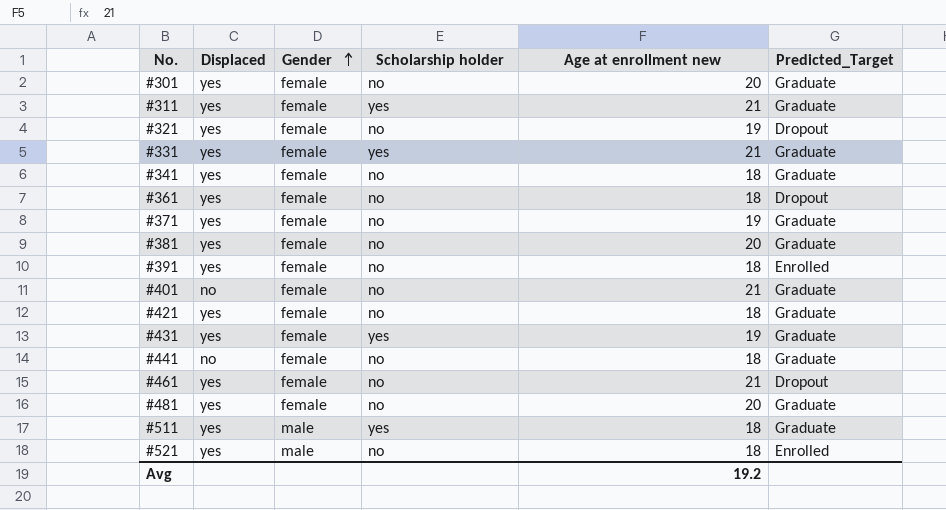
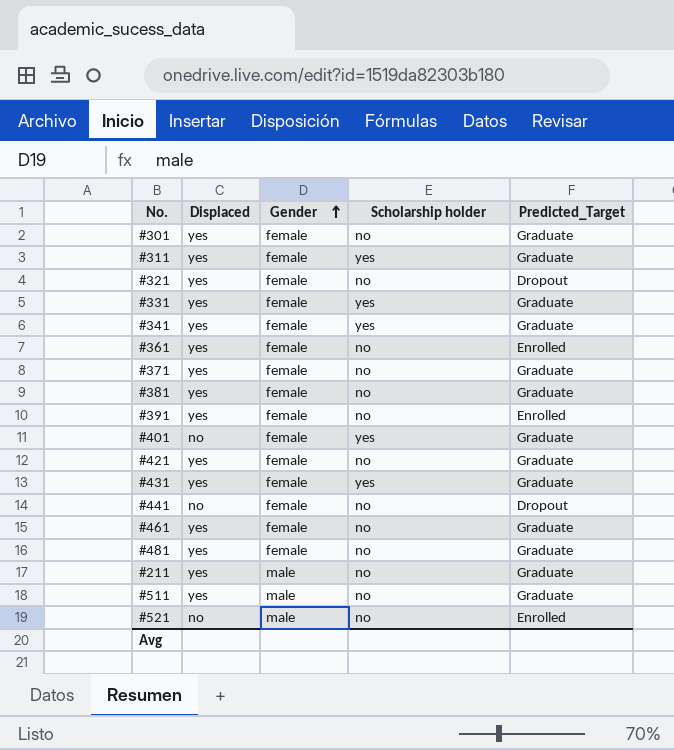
column Age at enrollment new | position: 5 -> none
#341 | Scholarship holder: no -> yes
#361 | Predicted_Target: Dropout -> Enrolled
#401 | Scholarship holder: no -> yes
#441 | Predicted_Target: Graduate -> Dropout
#461 | Predicted_Target: Dropout -> Graduate
row #211: none -> yes | male | no | Graduate
#511 | Scholarship holder: yes -> no
#521 | Displaced: yes -> no

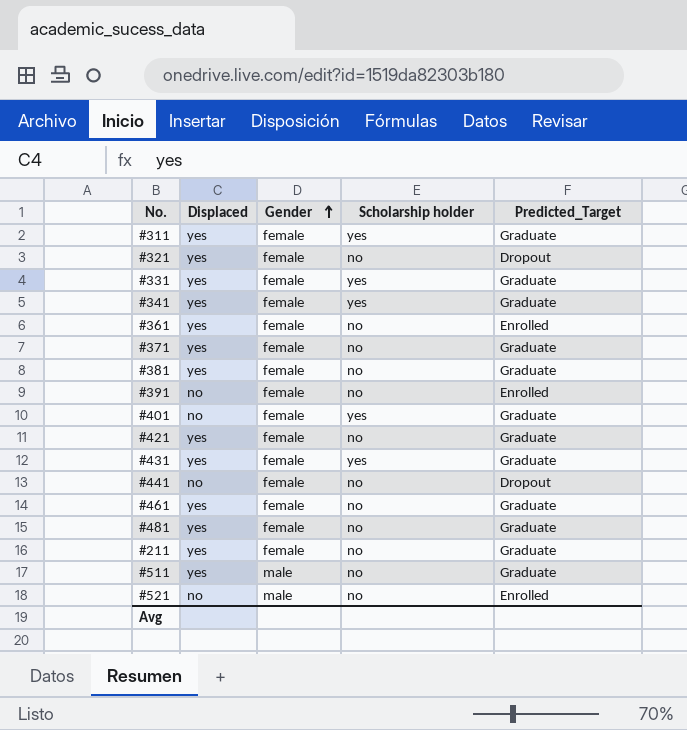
row #301: yes | female | no | Graduate -> none
#391 | Displaced: yes -> no
#211 | Gender: male -> female

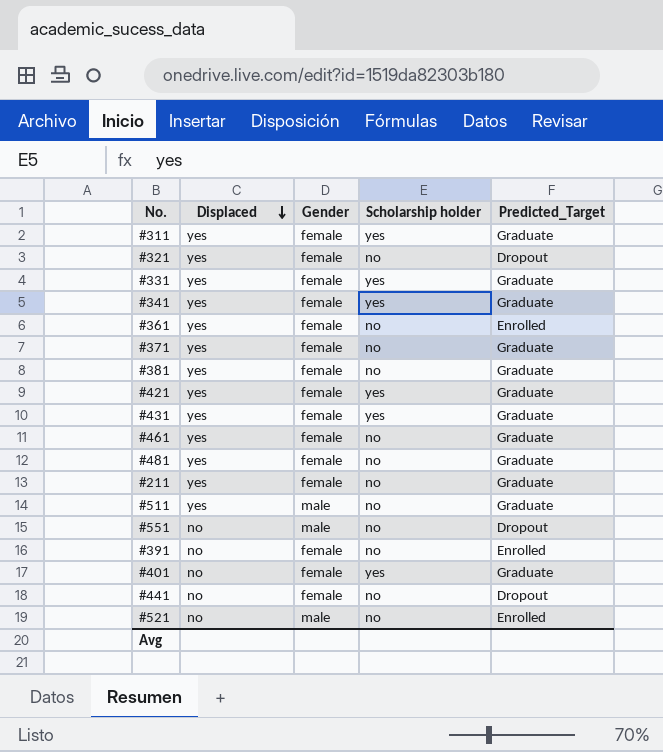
row order: Gender ascending -> Displaced descending
#421 | Scholarship holder: no -> yes
row #551: none -> no | male | no | Dropout

